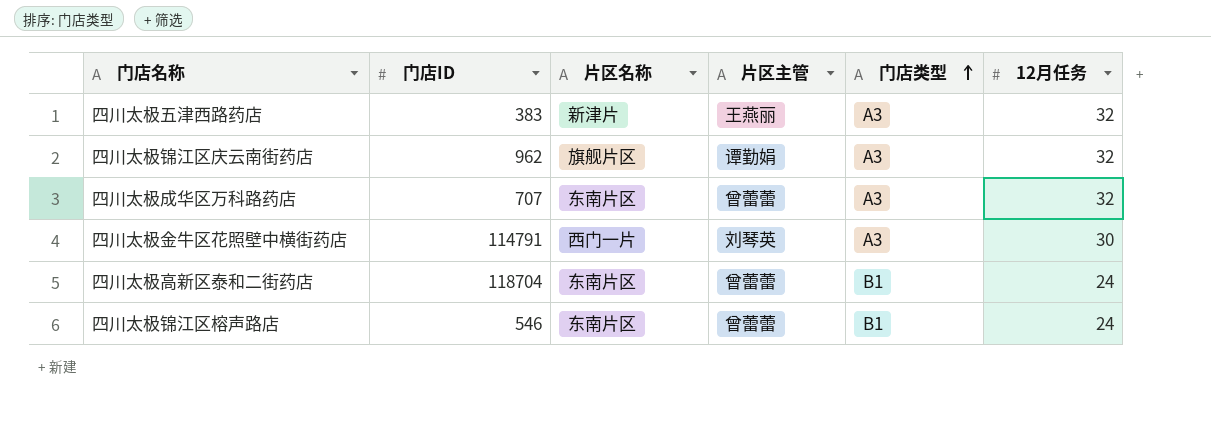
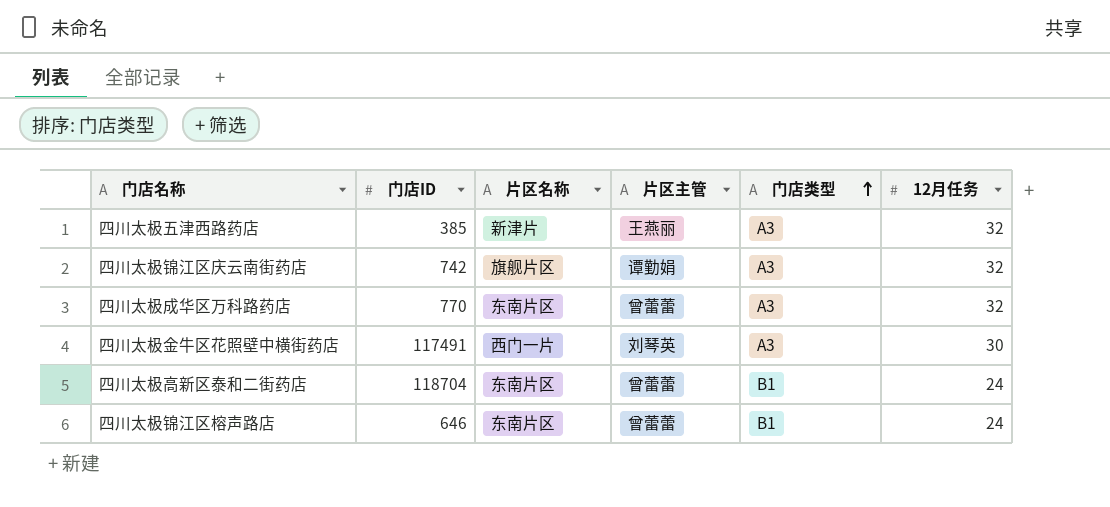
四川太极五津西路药店 | 门店ID: 383 -> 385
四川太极锦江区庆云南街药店 | 门店ID: 962 -> 742
四川太极成华区万科路药店 | 门店ID: 707 -> 770
四川太极金牛区花照壁中横街药店 | 门店ID: 114791 -> 117491
四川太极锦江区榕声路店 | 门店ID: 546 -> 646

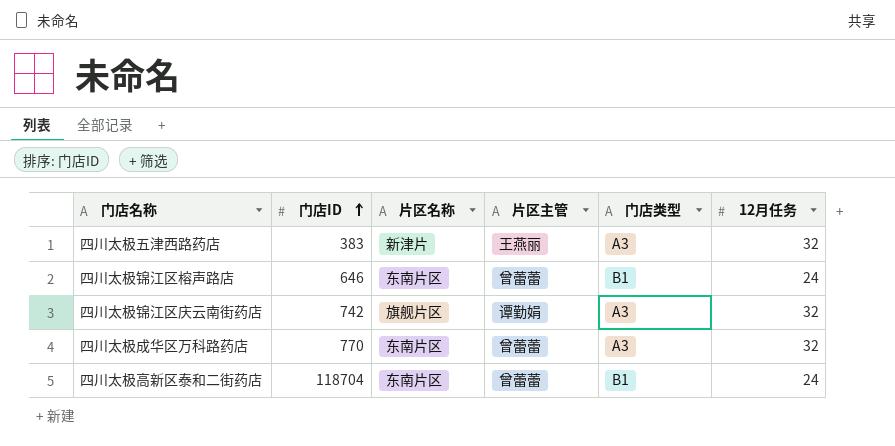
row order: 门店类型 ascending -> 门店ID ascending
row 四川太极金牛区花照壁中横街药店: 117491 | 西门一片 | 刘琴英 | A3 | 30 -> none
四川太极五津西路药店 | 门店ID: 385 -> 383

